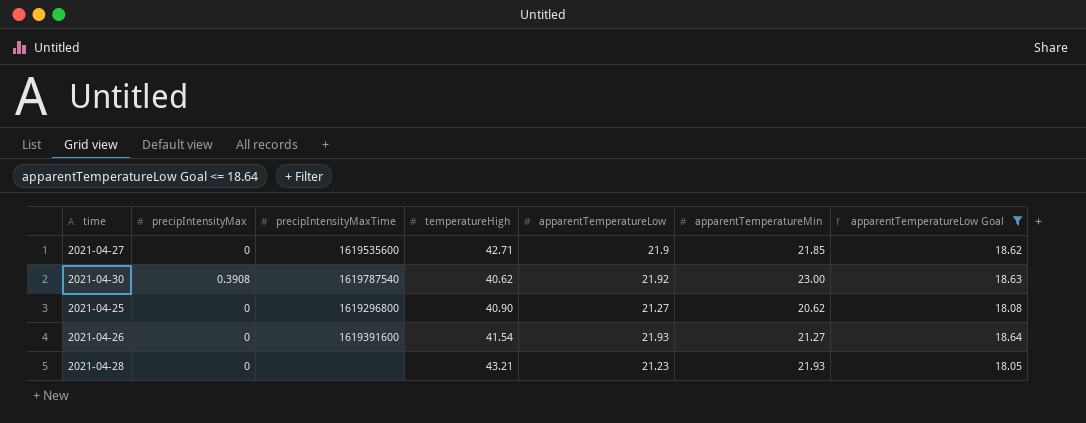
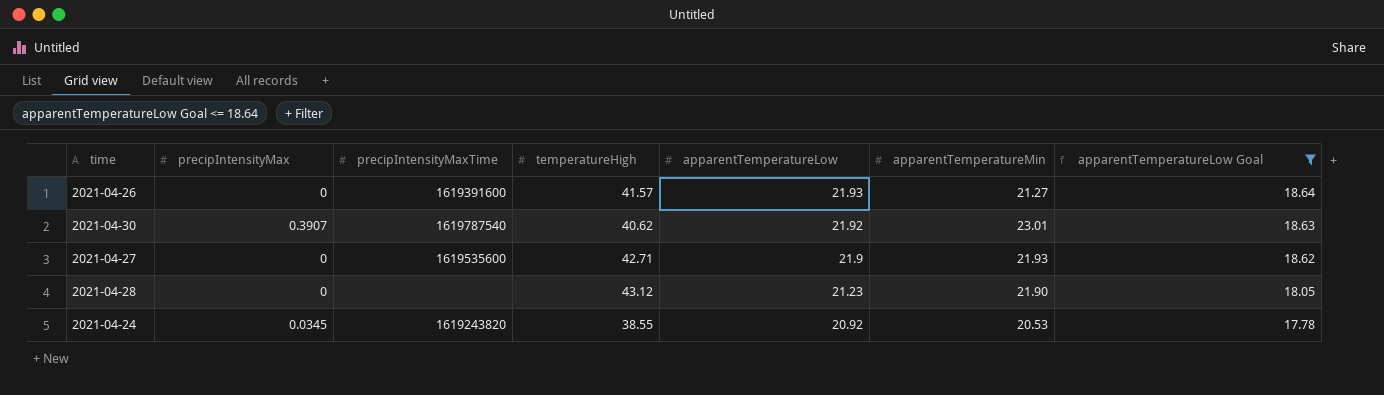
row order: none -> apparentTemperatureLow descending
row 2021-04-25: 0 | 1619296800 | 40.90 | 21.27 | 20.62 | 18.08 -> none
2021-04-26 | temperatureHigh: 41.54 -> 41.57
2021-04-30 | precipIntensityMax: 0.3908 -> 0.3907
2021-04-30 | apparentTemperatureMin: 23.00 -> 23.01
2021-04-27 | apparentTemperatureMin: 21.85 -> 21.93
2021-04-28 | temperatureHigh: 43.21 -> 43.12
2021-04-28 | apparentTemperatureMin: 21.93 -> 21.90
row 2021-04-24: none -> 0.0345 | 1619243820 | 38.55 | 20.92 | 20.53 | 17.78

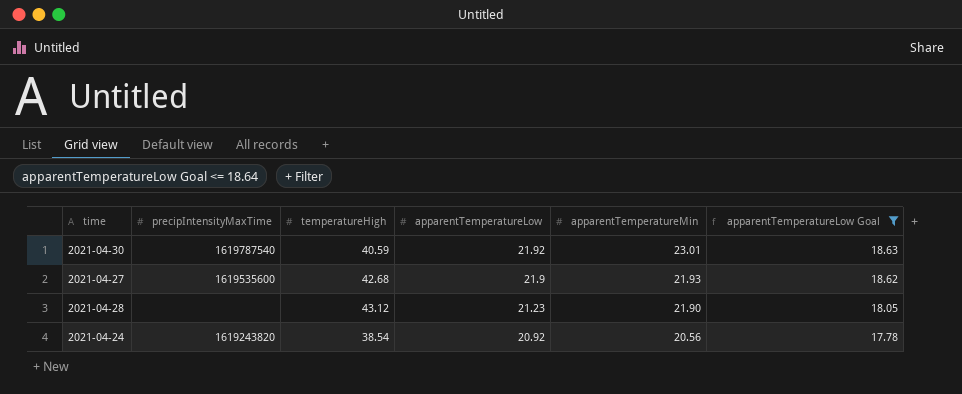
column precipIntensityMax | position: 2 -> none
row 2021-04-26: 0 | 1619391600 | 41.57 | 21.93 | 21.27 | 18.64 -> none
2021-04-30 | temperatureHigh: 40.62 -> 40.59
2021-04-27 | temperatureHigh: 42.71 -> 42.68
2021-04-24 | temperatureHigh: 38.55 -> 38.54
2021-04-24 | apparentTemperatureMin: 20.53 -> 20.56

